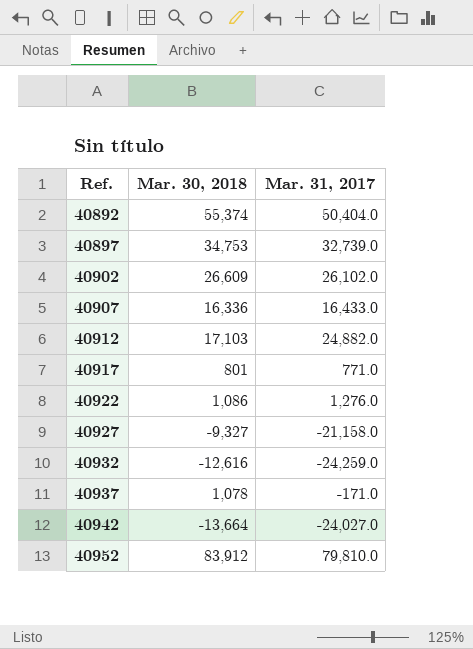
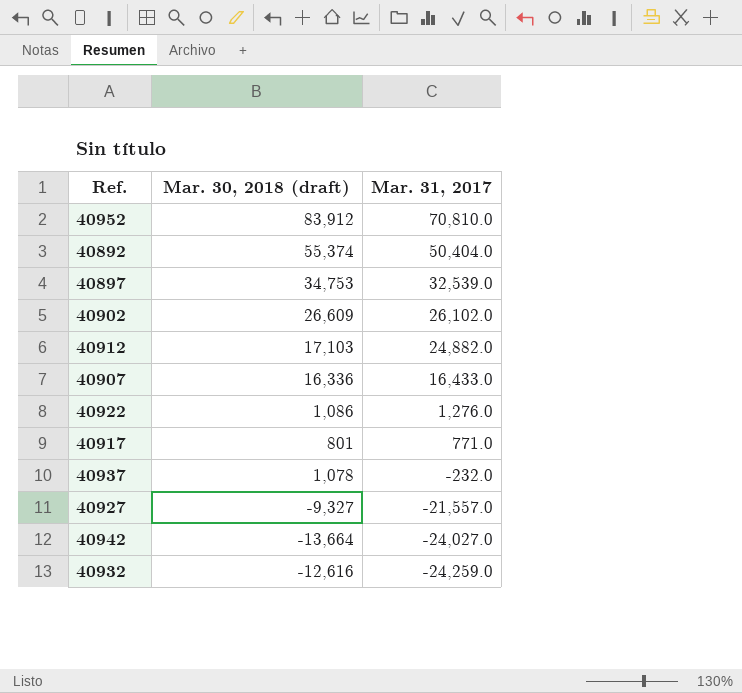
row order: Ref. ascending -> Mar. 31, 2017 descending
column name: Mar. 30, 2018 -> Mar. 30, 2018 (draft)
40952 | Mar. 31, 2017: 79,810.0 -> 70,810.0
40897 | Mar. 31, 2017: 32,739.0 -> 32,539.0
40937 | Mar. 31, 2017: -171.0 -> -232.0
40927 | Mar. 31, 2017: -21,158.0 -> -21,557.0

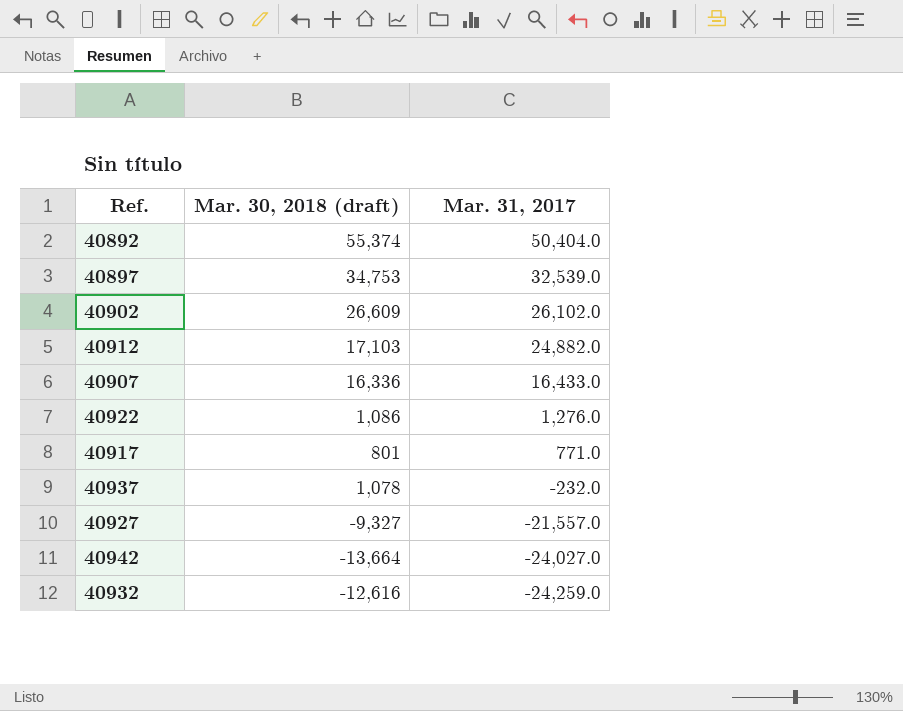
row 40952: 83,912 | 70,810.0 -> none

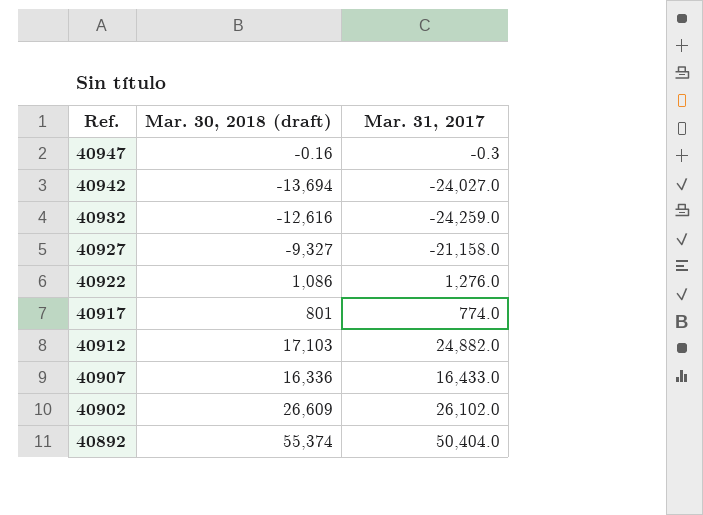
row order: Mar. 31, 2017 descending -> Ref. descending
row 40897: 34,753 | 32,539.0 -> none
row 40937: 1,078 | -232.0 -> none
row 40947: none -> -0.16 | -0.3
40942 | Mar. 30, 2018 (draft): -13,664 -> -13,694
40927 | Mar. 31, 2017: -21,557.0 -> -21,158.0
40917 | Mar. 31, 2017: 771.0 -> 774.0

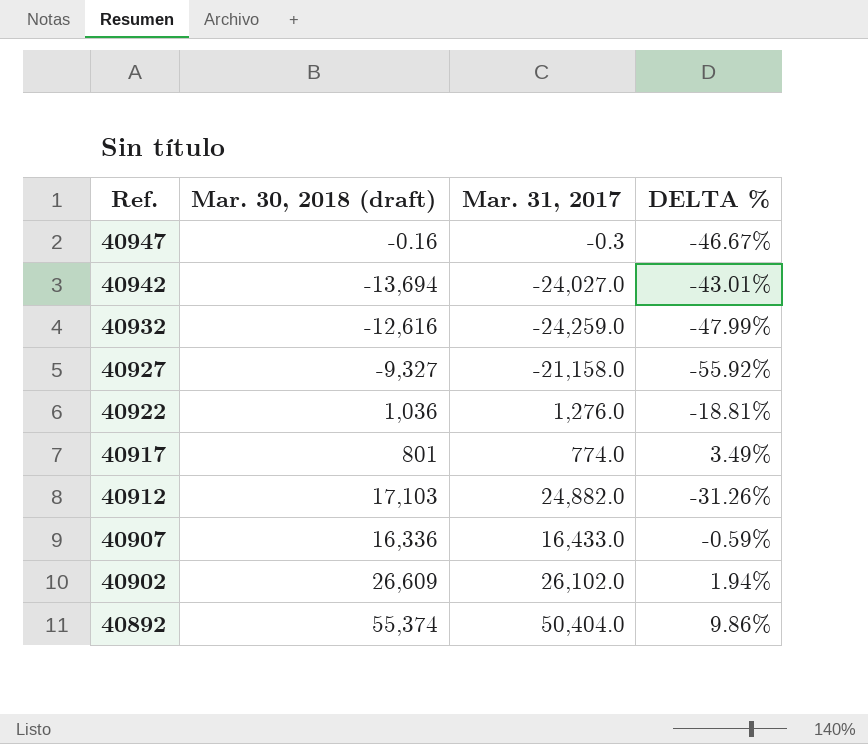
column DELTA % | formula: none -> ([Mar. 30, 2018 (draft)] - [Mar. 31, 2017]) / [Mar. 31, 2017]
40922 | Mar. 30, 2018 (draft): 1,086 -> 1,036

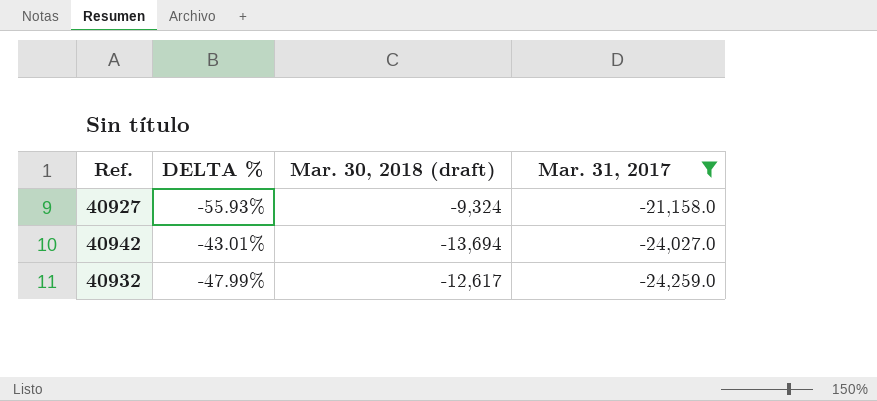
filter: none -> Mar. 31, 2017 <= -21,158.0
row order: Ref. descending -> Mar. 31, 2017 descending
column DELTA % | position: 4 -> 2
40927 | DELTA %: -55.92% -> -55.93%
40927 | Mar. 30, 2018 (draft): -9,327 -> -9,324
40932 | Mar. 30, 2018 (draft): -12,616 -> -12,617

